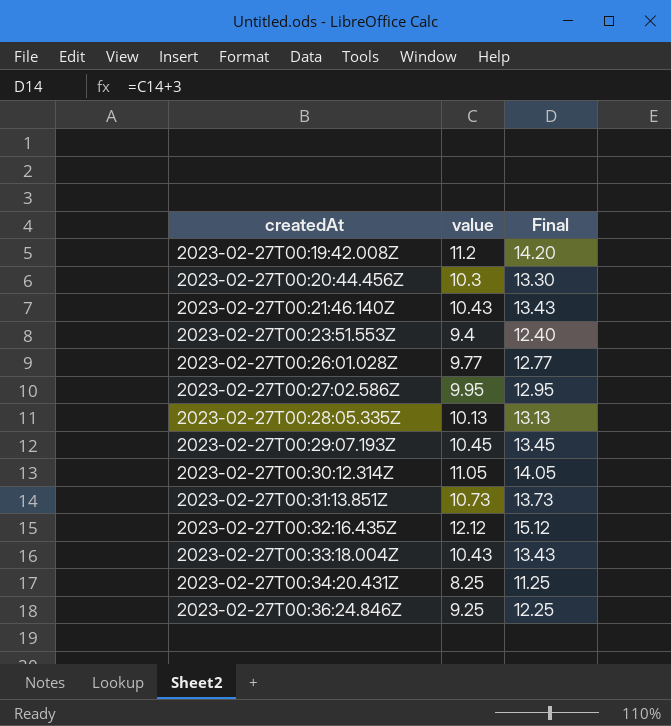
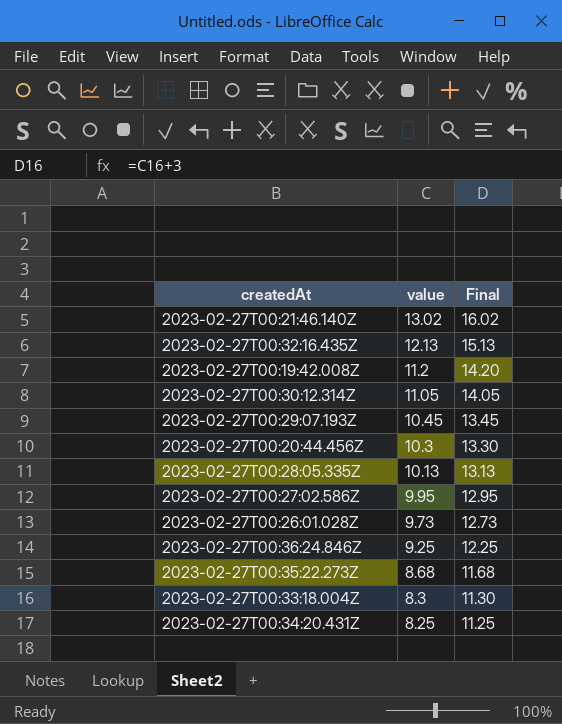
row order: createdAt ascending -> value descending
row 2023-02-27T00:23:51.553Z: 9.4 | 12.40 -> none
row 2023-02-27T00:31:13.851Z: 10.73 | 13.73 -> none
2023-02-27T00:21:46.140Z | value: 10.43 -> 13.02
2023-02-27T00:21:46.140Z | Final: 13.43 -> 16.02
2023-02-27T00:32:16.435Z | value: 12.12 -> 12.13
2023-02-27T00:32:16.435Z | Final: 15.12 -> 15.13
2023-02-27T00:26:01.028Z | value: 9.77 -> 9.73
2023-02-27T00:26:01.028Z | Final: 12.77 -> 12.73
row 2023-02-27T00:35:22.273Z: none -> 8.68 | 11.68
2023-02-27T00:33:18.004Z | value: 10.43 -> 8.3
2023-02-27T00:33:18.004Z | Final: 13.43 -> 11.30

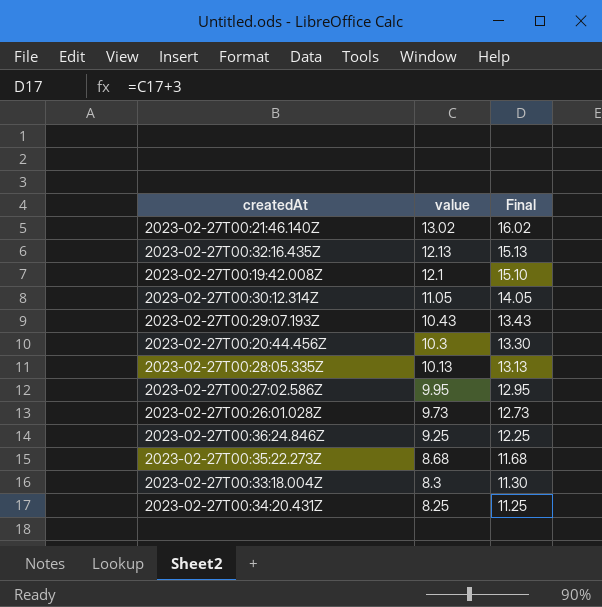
2023-02-27T00:19:42.008Z | value: 11.2 -> 12.1
2023-02-27T00:19:42.008Z | Final: 14.20 -> 15.10
2023-02-27T00:29:07.193Z | value: 10.45 -> 10.43
2023-02-27T00:29:07.193Z | Final: 13.45 -> 13.43

